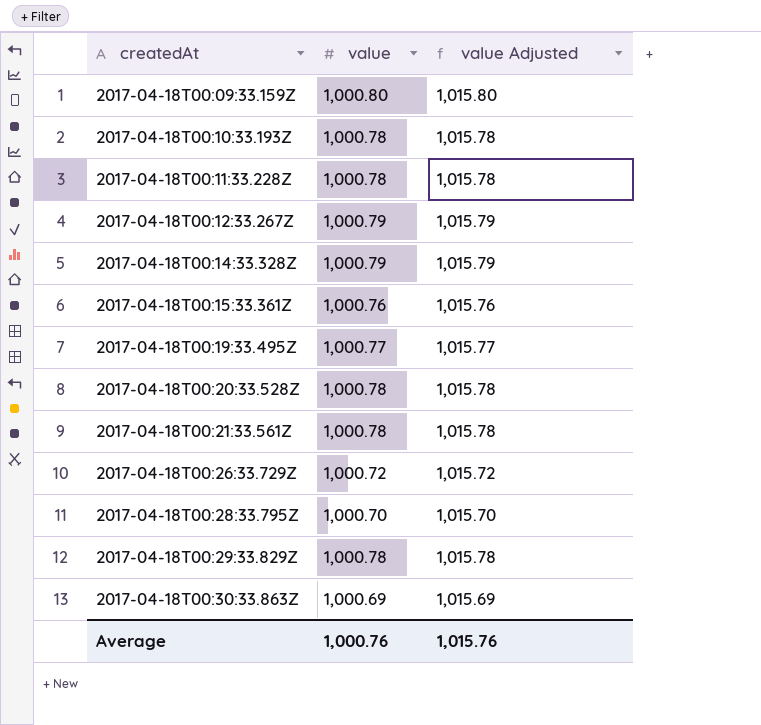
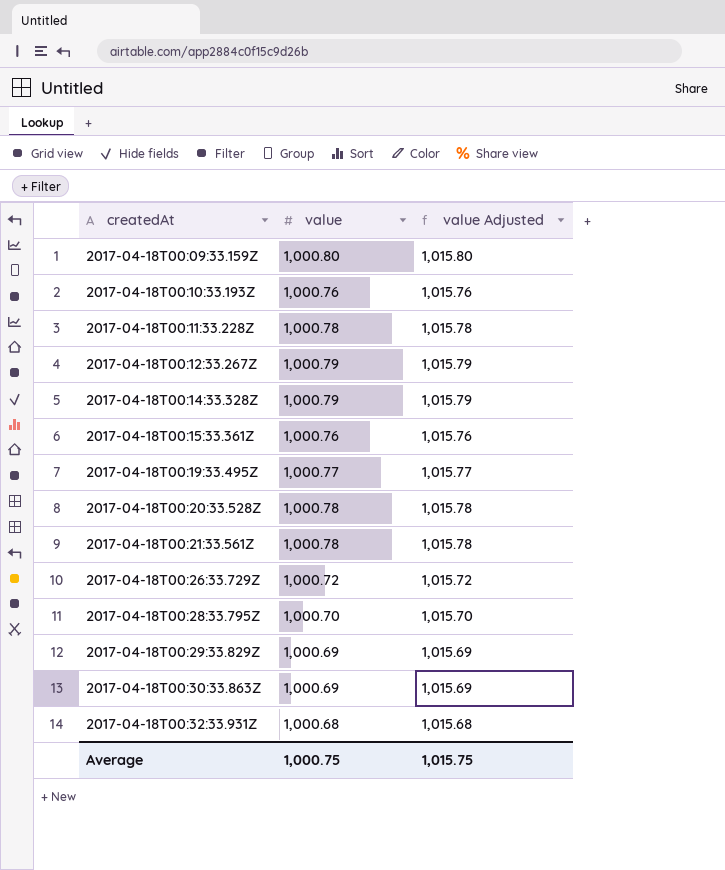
2017-04-18T00:10:33.193Z | value: 1,000.78 -> 1,000.76
2017-04-18T00:10:33.193Z | value Adjusted: 1,015.78 -> 1,015.76
2017-04-18T00:29:33.829Z | value: 1,000.78 -> 1,000.69
2017-04-18T00:29:33.829Z | value Adjusted: 1,015.78 -> 1,015.69
row 2017-04-18T00:32:33.931Z: none -> 1,000.68 | 1,015.68
Average | value: 1,000.76 -> 1,000.75
Average | value Adjusted: 1,015.76 -> 1,015.75

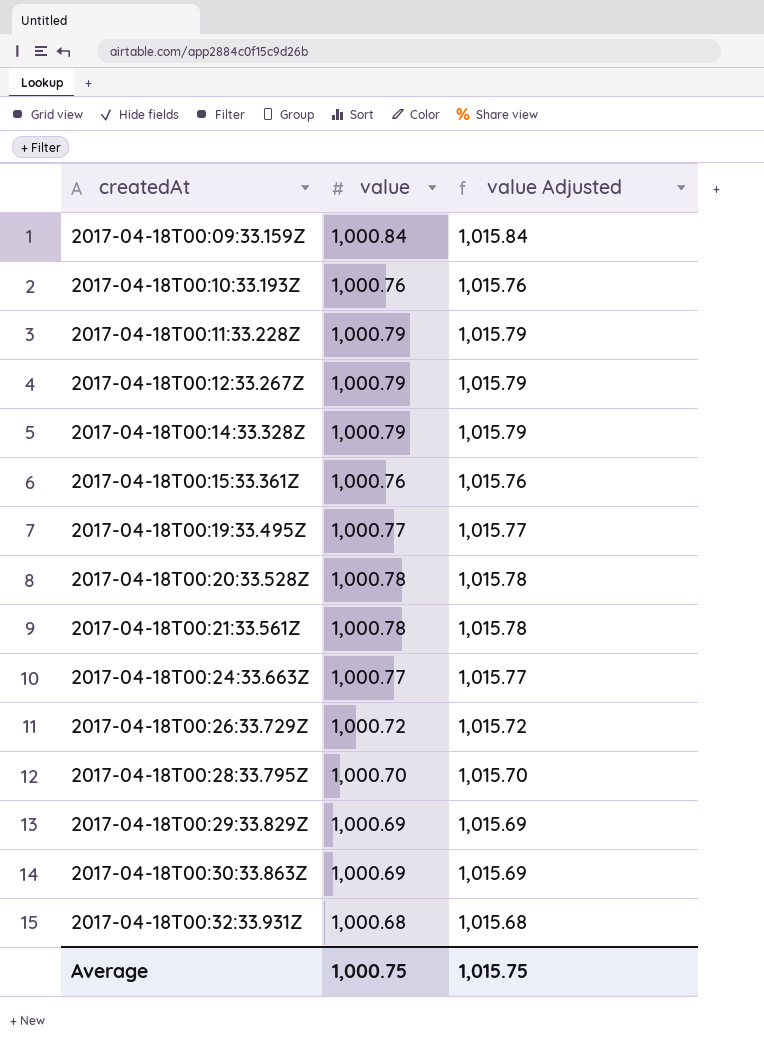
2017-04-18T00:09:33.159Z | value: 1,000.80 -> 1,000.84
2017-04-18T00:09:33.159Z | value Adjusted: 1,015.80 -> 1,015.84
2017-04-18T00:11:33.228Z | value: 1,000.78 -> 1,000.79
2017-04-18T00:11:33.228Z | value Adjusted: 1,015.78 -> 1,015.79
row 2017-04-18T00:24:33.663Z: none -> 1,000.77 | 1,015.77

